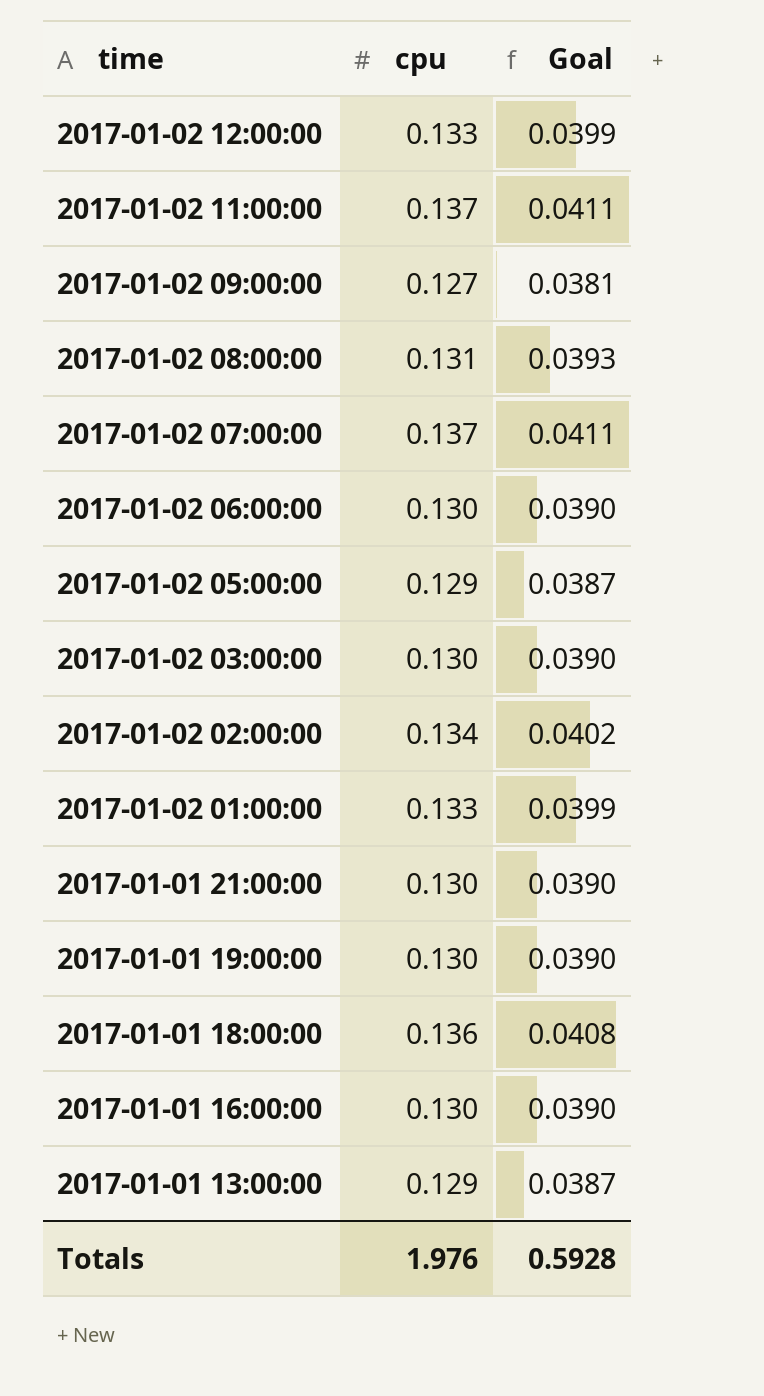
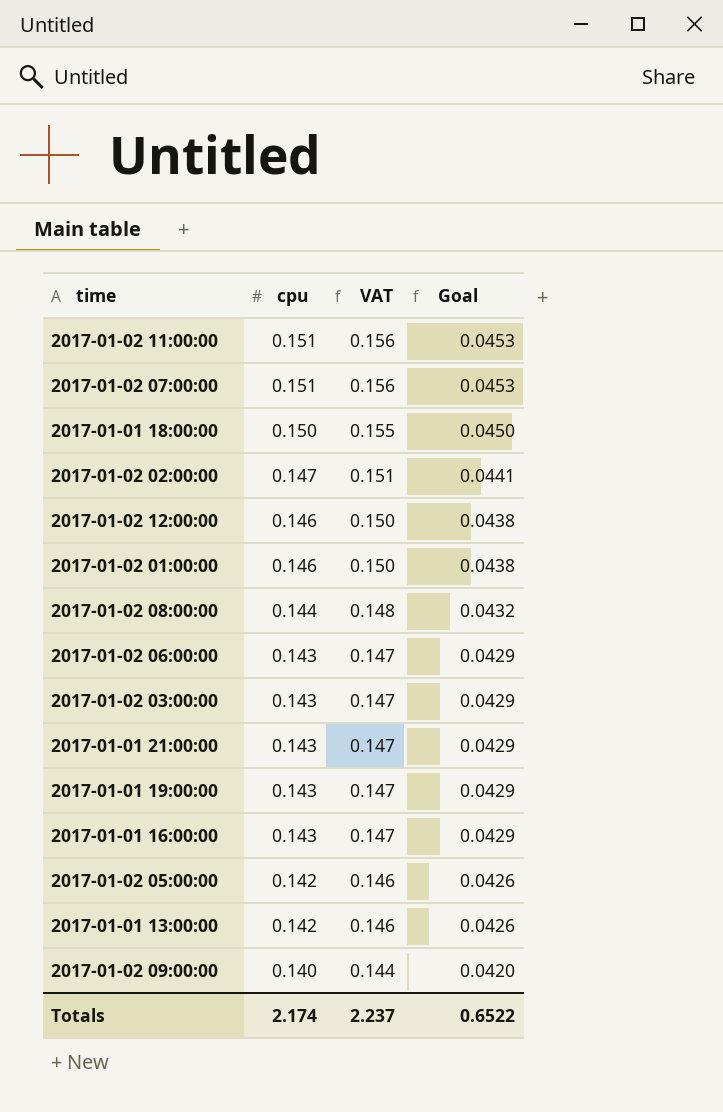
row order: time descending -> cpu descending
column VAT | formula: none -> [cpu] * 1.03
2017-01-02 11:00:00 | cpu: 0.137 -> 0.151
2017-01-02 11:00:00 | Goal: 0.0411 -> 0.0453
2017-01-02 07:00:00 | cpu: 0.137 -> 0.151
2017-01-02 07:00:00 | Goal: 0.0411 -> 0.0453
2017-01-01 18:00:00 | cpu: 0.136 -> 0.150
2017-01-01 18:00:00 | Goal: 0.0408 -> 0.0450
2017-01-02 02:00:00 | cpu: 0.134 -> 0.147
2017-01-02 02:00:00 | Goal: 0.0402 -> 0.0441
2017-01-02 12:00:00 | cpu: 0.133 -> 0.146
2017-01-02 12:00:00 | Goal: 0.0399 -> 0.0438
2017-01-02 01:00:00 | cpu: 0.133 -> 0.146
2017-01-02 01:00:00 | Goal: 0.0399 -> 0.0438
2017-01-02 08:00:00 | cpu: 0.131 -> 0.144
2017-01-02 08:00:00 | Goal: 0.0393 -> 0.0432
2017-01-02 06:00:00 | cpu: 0.130 -> 0.143
2017-01-02 06:00:00 | Goal: 0.0390 -> 0.0429
2017-01-02 03:00:00 | cpu: 0.130 -> 0.143
2017-01-02 03:00:00 | Goal: 0.0390 -> 0.0429
2017-01-01 21:00:00 | cpu: 0.130 -> 0.143
2017-01-01 21:00:00 | Goal: 0.0390 -> 0.0429
2017-01-01 19:00:00 | cpu: 0.130 -> 0.143
2017-01-01 19:00:00 | Goal: 0.0390 -> 0.0429
2017-01-01 16:00:00 | cpu: 0.130 -> 0.143
2017-01-01 16:00:00 | Goal: 0.0390 -> 0.0429
2017-01-02 05:00:00 | cpu: 0.129 -> 0.142
2017-01-02 05:00:00 | Goal: 0.0387 -> 0.0426
2017-01-01 13:00:00 | cpu: 0.129 -> 0.142
2017-01-01 13:00:00 | Goal: 0.0387 -> 0.0426
2017-01-02 09:00:00 | cpu: 0.127 -> 0.140
2017-01-02 09:00:00 | Goal: 0.0381 -> 0.0420
Totals | cpu: 1.976 -> 2.174
Totals | Goal: 0.5928 -> 0.6522

